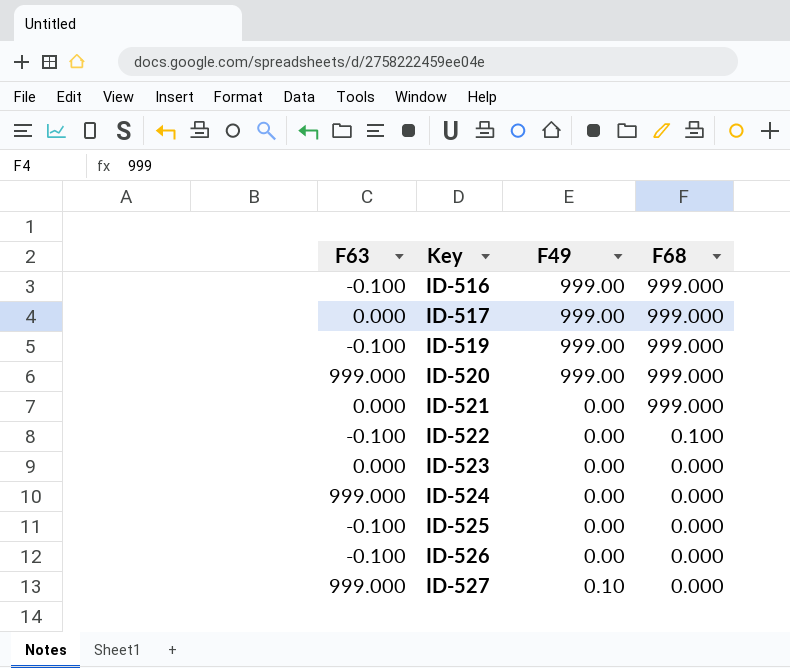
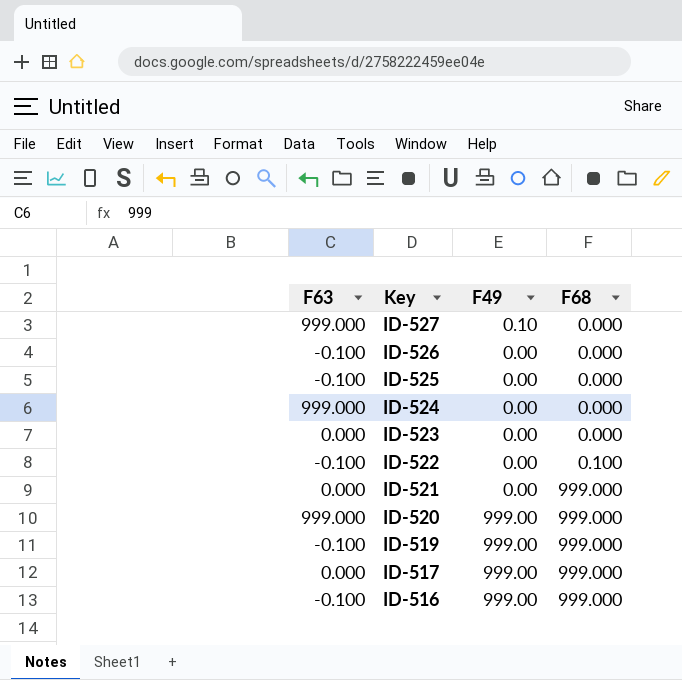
row order: Key ascending -> Key descending

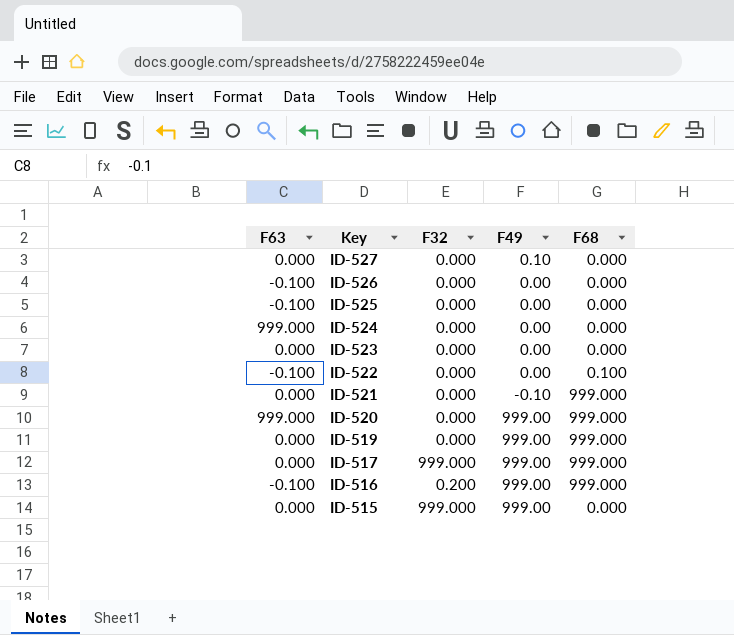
column F32 | position: none -> 3
ID-527 | F63: 999.000 -> 0.000
ID-521 | F49: 0.00 -> -0.10
ID-519 | F63: -0.100 -> 0.000
row ID-515: none -> 0.000 | 999.000 | 999.00 | 0.000

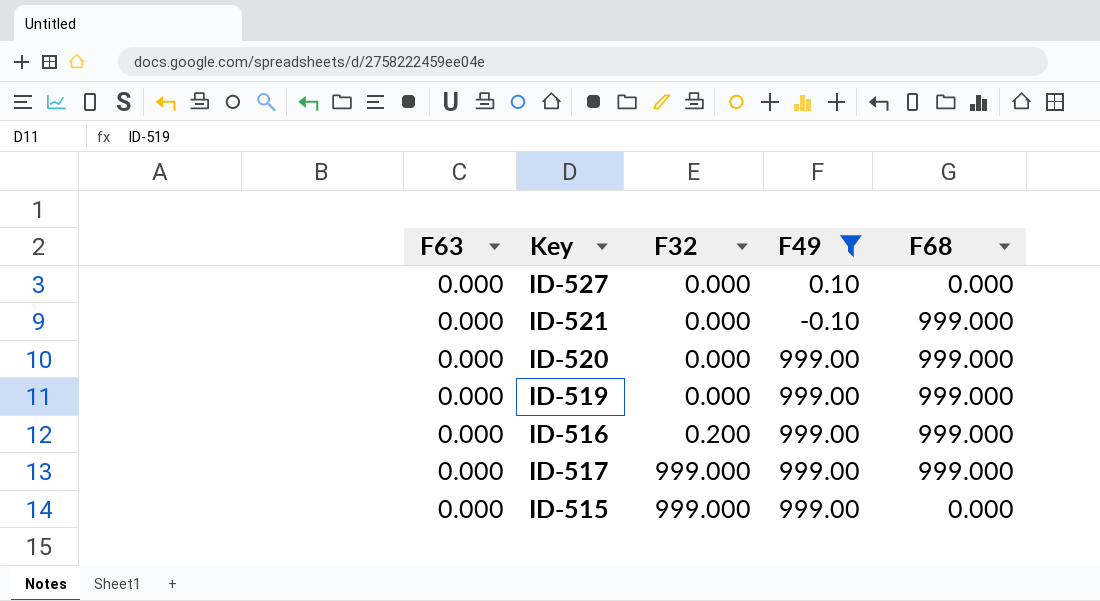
filter: none -> F49 != 0.00
row order: Key descending -> F32 ascending
ID-520 | F63: 999.000 -> 0.000
ID-516 | F63: -0.100 -> 0.000

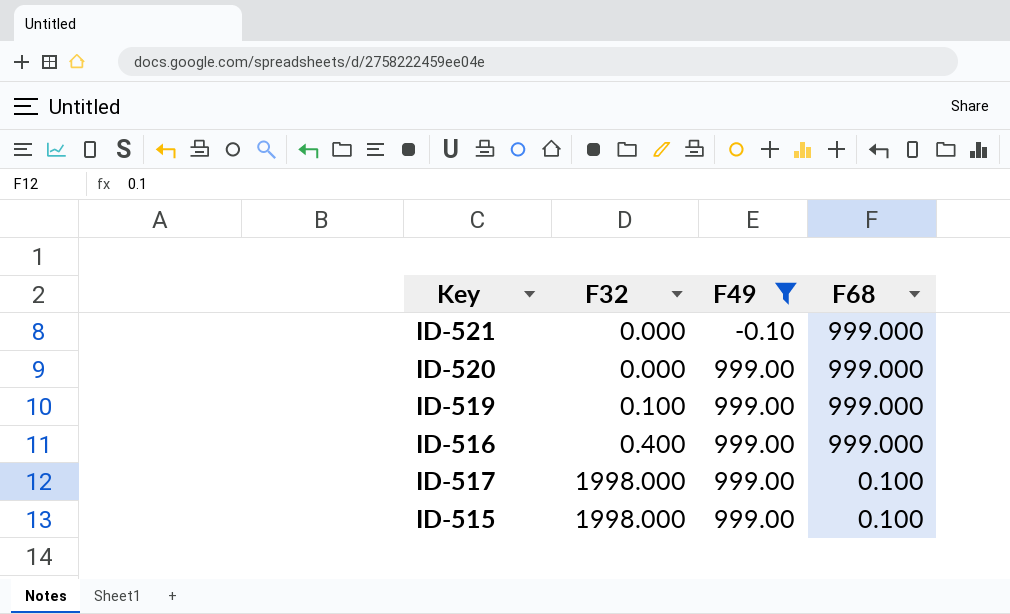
column F63 | position: 1 -> none
row ID-527: 0.000 | 0.000 | 0.10 | 0.000 -> none
ID-519 | F32: 0.000 -> 0.100
ID-516 | F32: 0.200 -> 0.400
ID-517 | F32: 999.000 -> 1998.000
ID-517 | F68: 999.000 -> 0.100
ID-515 | F32: 999.000 -> 1998.000
ID-515 | F68: 0.000 -> 0.100

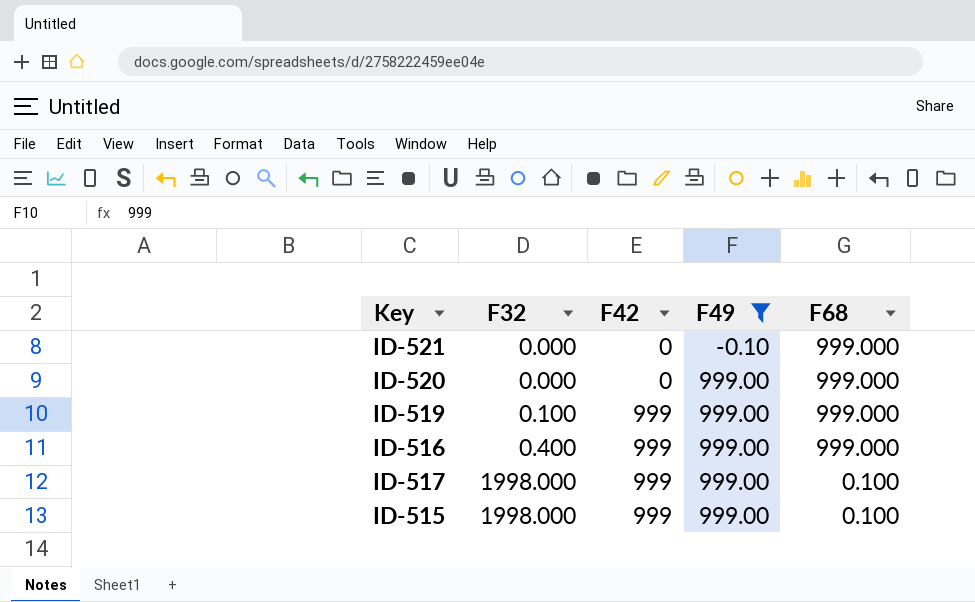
column F42 | position: none -> 3

